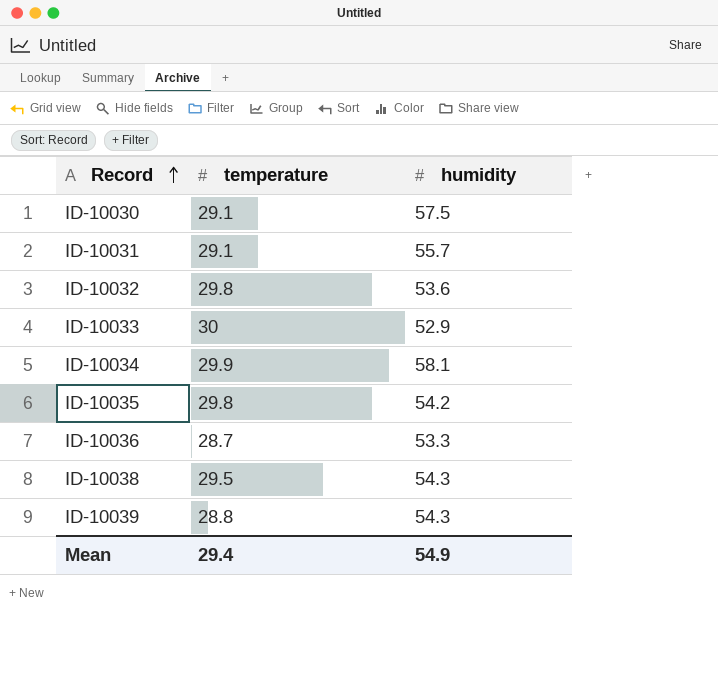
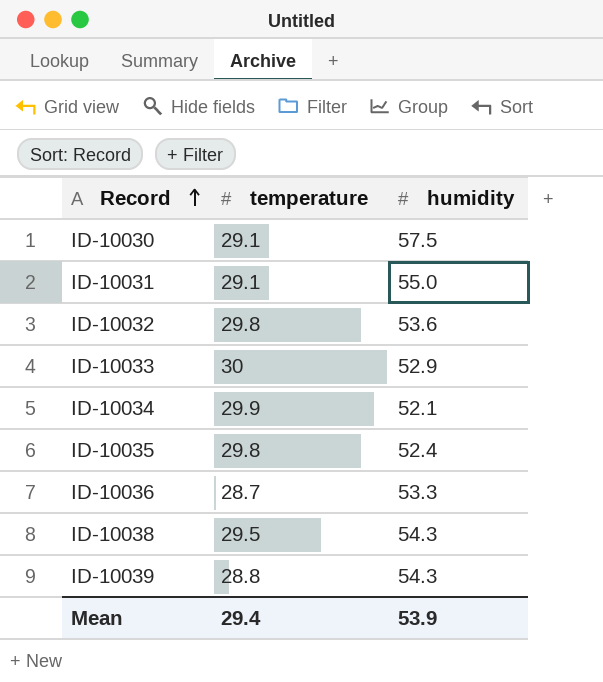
ID-10031 | humidity: 55.7 -> 55.0
ID-10034 | humidity: 58.1 -> 52.1
ID-10035 | humidity: 54.2 -> 52.4
Mean | humidity: 54.9 -> 53.9

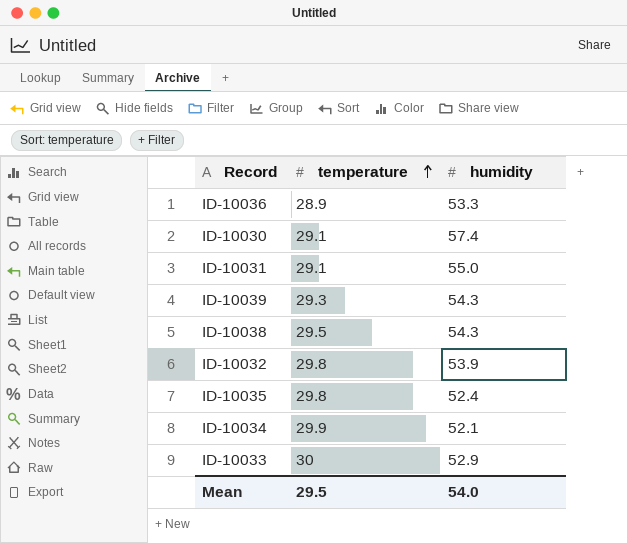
row order: Record ascending -> temperature ascending
ID-10036 | temperature: 28.7 -> 28.9
ID-10030 | humidity: 57.5 -> 57.4
ID-10039 | temperature: 28.8 -> 29.3
ID-10032 | humidity: 53.6 -> 53.9
Mean | temperature: 29.4 -> 29.5
Mean | humidity: 53.9 -> 54.0

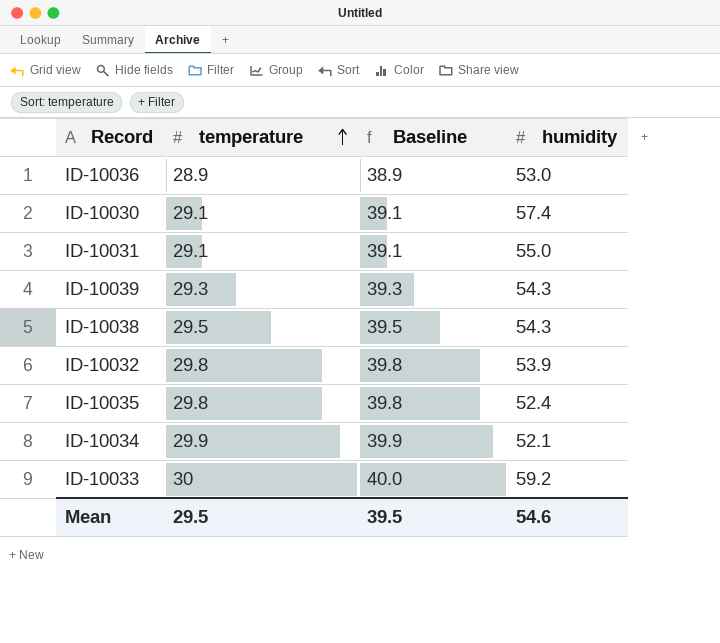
column Baseline | formula: none -> [temperature] + 10
ID-10036 | humidity: 53.3 -> 53.0
ID-10033 | humidity: 52.9 -> 59.2
Mean | humidity: 54.0 -> 54.6

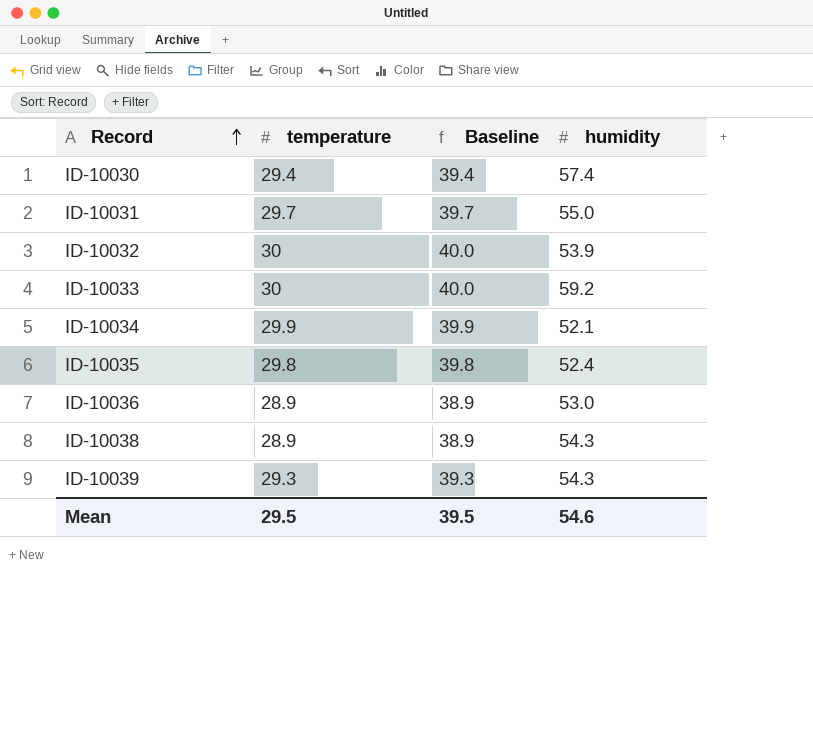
row order: temperature ascending -> Record ascending
ID-10030 | temperature: 29.1 -> 29.4
ID-10030 | Baseline: 39.1 -> 39.4
ID-10031 | temperature: 29.1 -> 29.7
ID-10031 | Baseline: 39.1 -> 39.7
ID-10032 | temperature: 29.8 -> 30
ID-10032 | Baseline: 39.8 -> 40.0
ID-10038 | temperature: 29.5 -> 28.9
ID-10038 | Baseline: 39.5 -> 38.9

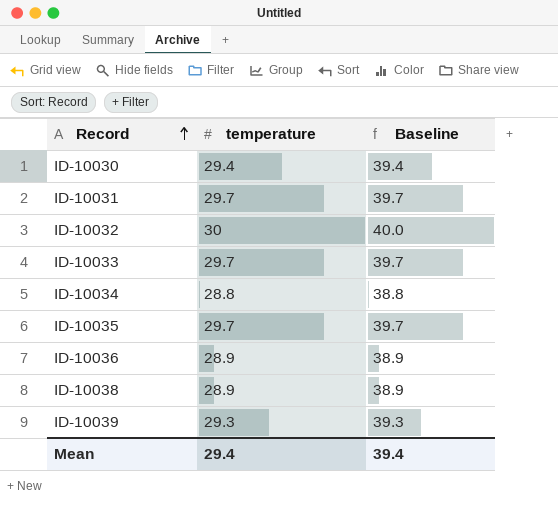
column humidity | position: 4 -> none
ID-10033 | temperature: 30 -> 29.7
ID-10033 | Baseline: 40.0 -> 39.7
ID-10034 | temperature: 29.9 -> 28.8
ID-10034 | Baseline: 39.9 -> 38.8
ID-10035 | temperature: 29.8 -> 29.7
ID-10035 | Baseline: 39.8 -> 39.7
Mean | temperature: 29.5 -> 29.4
Mean | Baseline: 39.5 -> 39.4

